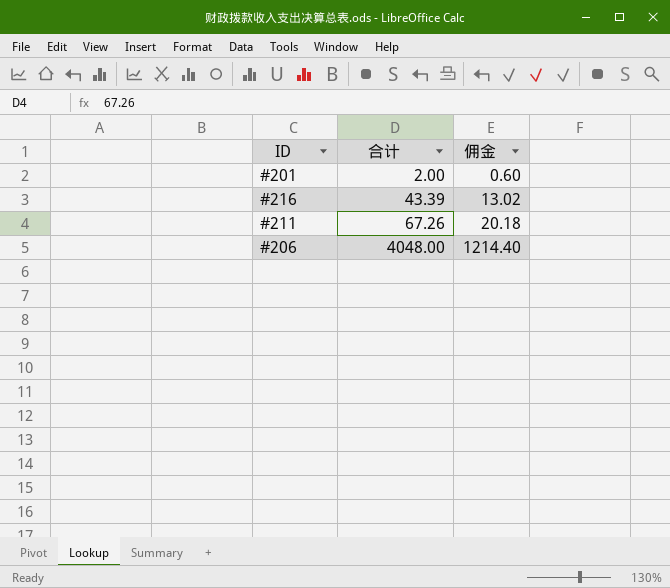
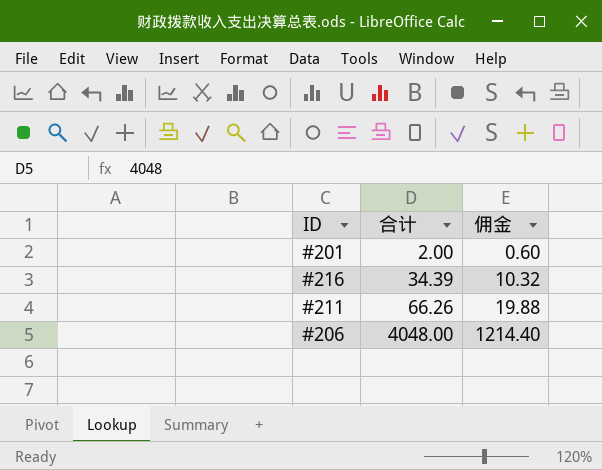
#216 | 合计: 43.39 -> 34.39
#216 | 佣金: 13.02 -> 10.32
#211 | 合计: 67.26 -> 66.26
#211 | 佣金: 20.18 -> 19.88

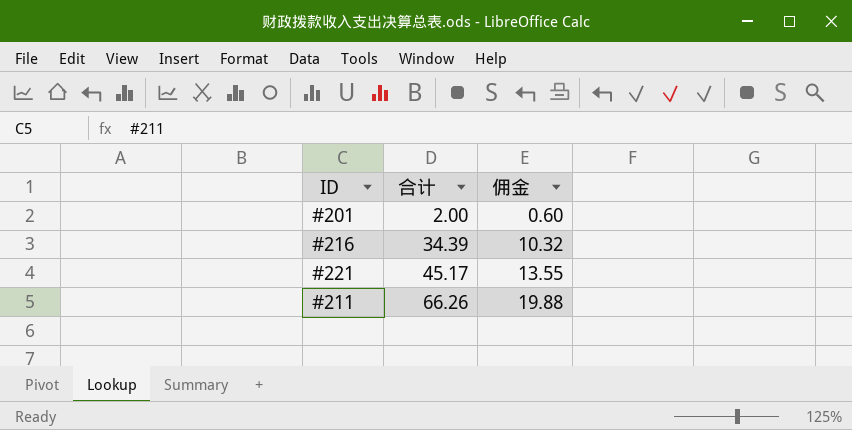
row #206: 4048.00 | 1214.40 -> none
row #221: none -> 45.17 | 13.55

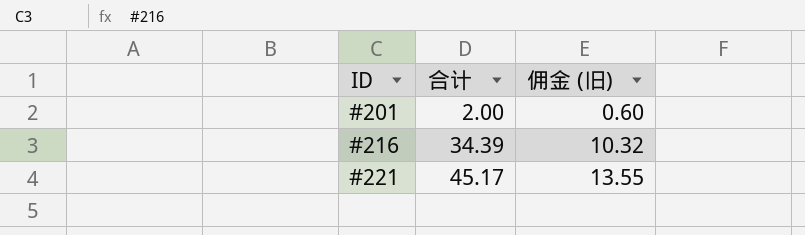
column name: 佣金 -> 佣金 (旧)
row #211: 66.26 | 19.88 -> none

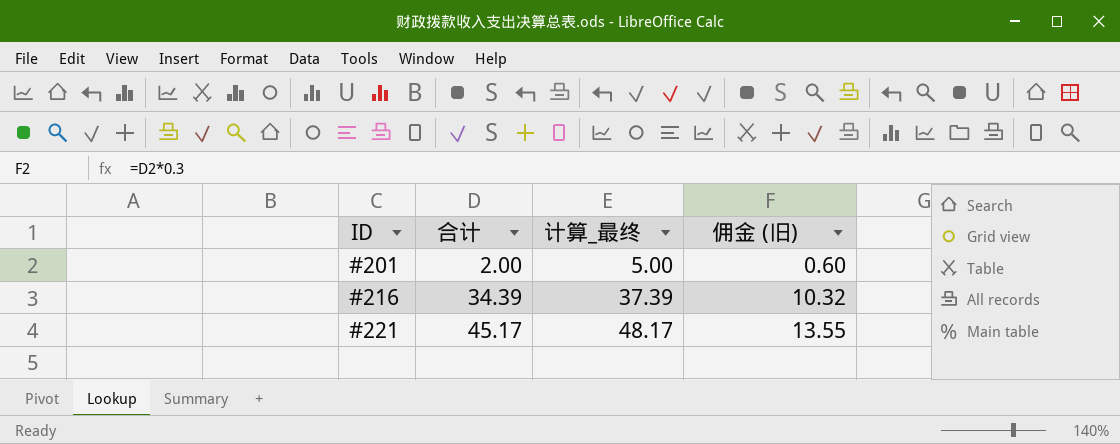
column 计算_最终 | formula: none -> [合计] + 3

